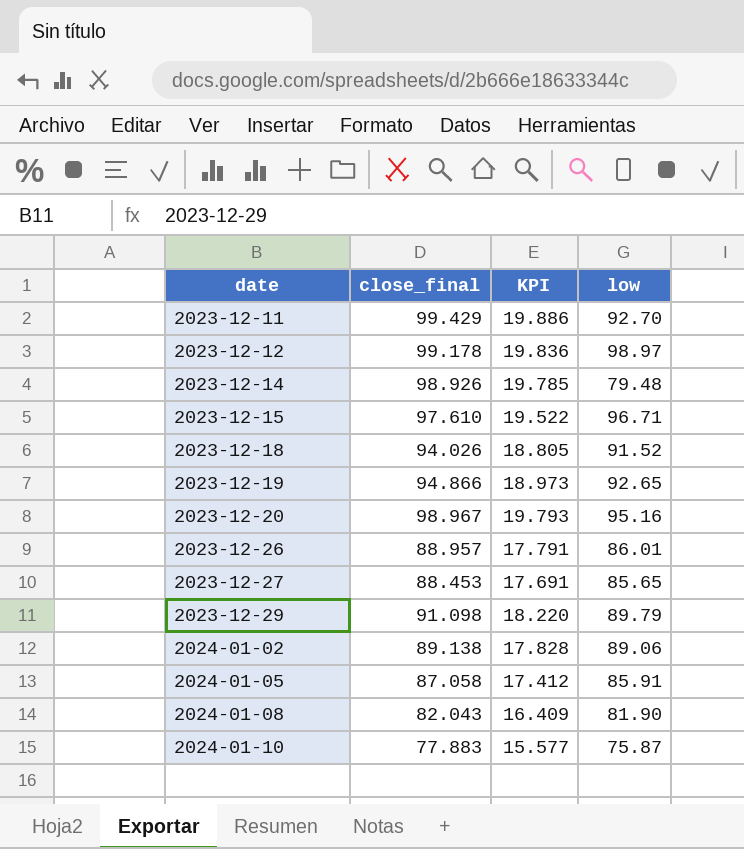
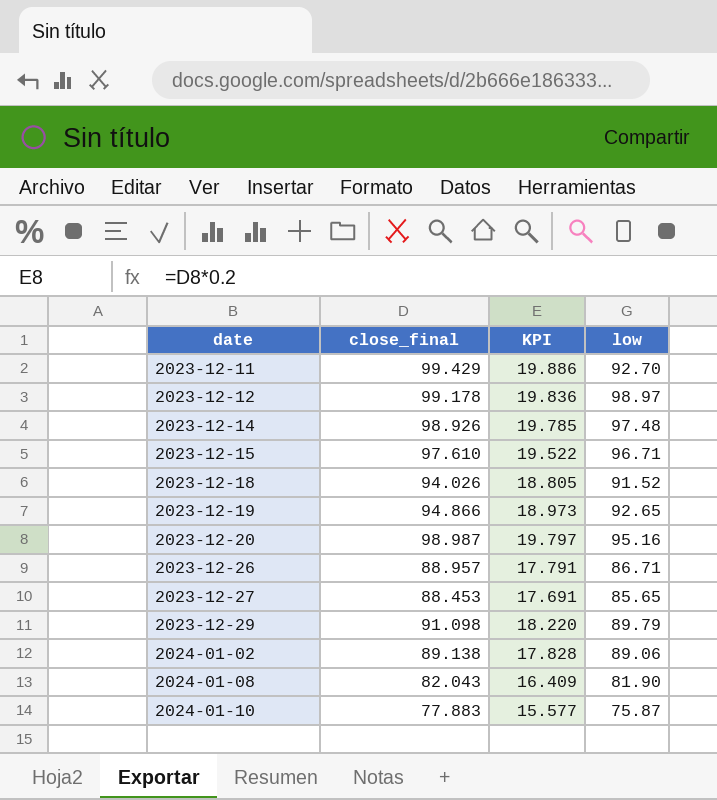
row 2024-01-05: 87.058 | 17.412 | 85.91 -> none
2023-12-14 | low: 79.48 -> 97.48
2023-12-20 | close_final: 98.967 -> 98.987
2023-12-20 | KPI: 19.793 -> 19.797
2023-12-26 | low: 86.01 -> 86.71

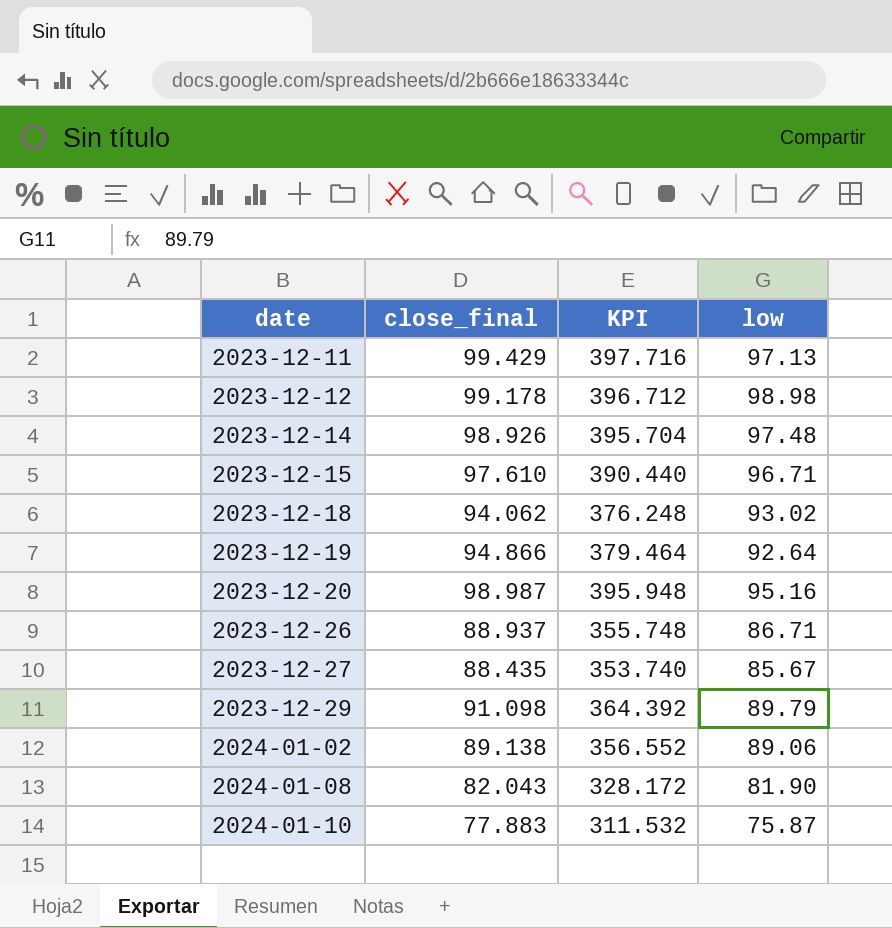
column KPI | formula: [close_final] * 0.2 -> [close_final] * 4
2023-12-11 | low: 92.70 -> 97.13
2023-12-12 | low: 98.97 -> 98.98
2023-12-18 | close_final: 94.026 -> 94.062
2023-12-18 | low: 91.52 -> 93.02
2023-12-19 | low: 92.65 -> 92.64
2023-12-26 | close_final: 88.957 -> 88.937
2023-12-27 | close_final: 88.453 -> 88.435
2023-12-27 | low: 85.65 -> 85.67

